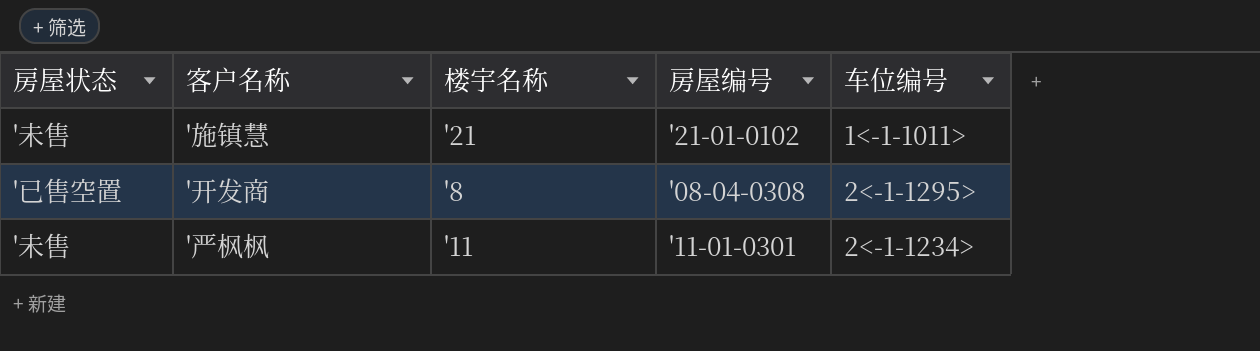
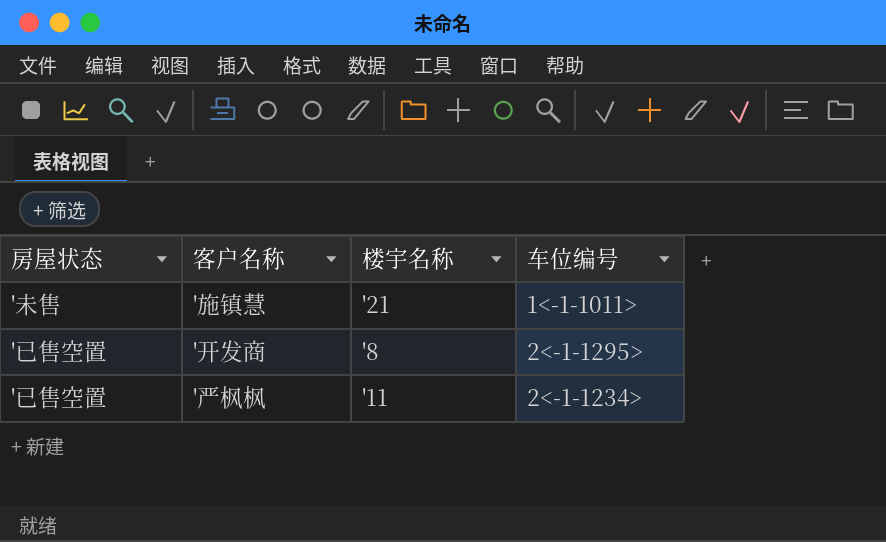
column 房屋编号 | position: 4 -> none
'严枫枫 | 房屋状态: '未售 -> '已售空置

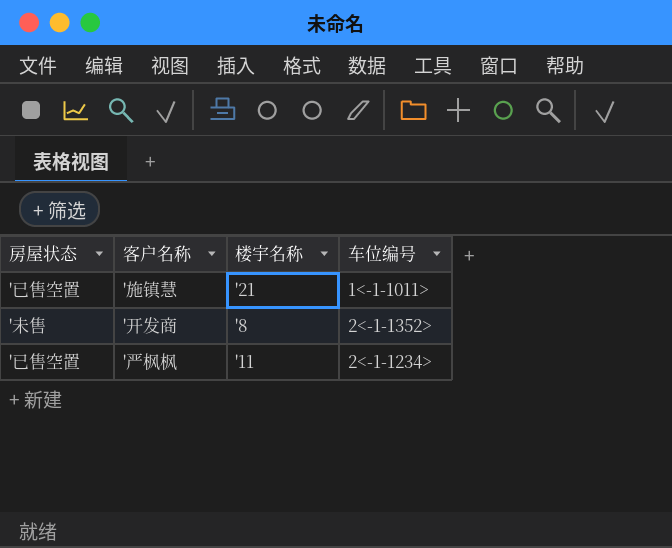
'施镇慧 | 房屋状态: '未售 -> '已售空置
'开发商 | 房屋状态: '已售空置 -> '未售
'开发商 | 车位编号: 2<-1-1295> -> 2<-1-1352>

